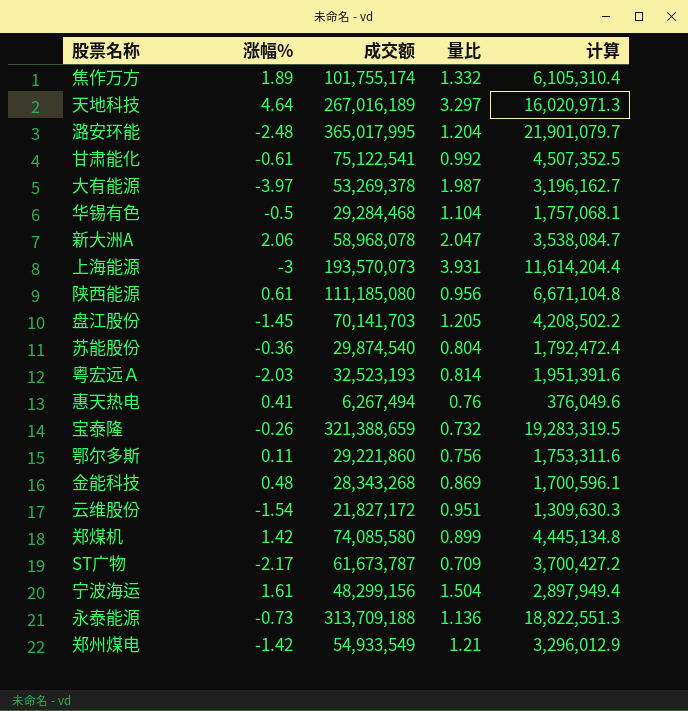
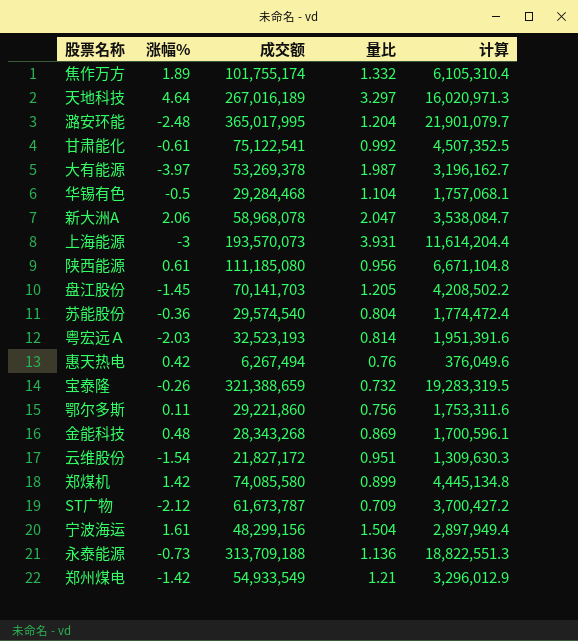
苏能股份 | 成交额: 29,874,540 -> 29,574,540
苏能股份 | 计算: 1,792,472.4 -> 1,774,472.4
惠天热电 | 涨幅%: 0.41 -> 0.42
ST广物 | 涨幅%: -2.17 -> -2.12

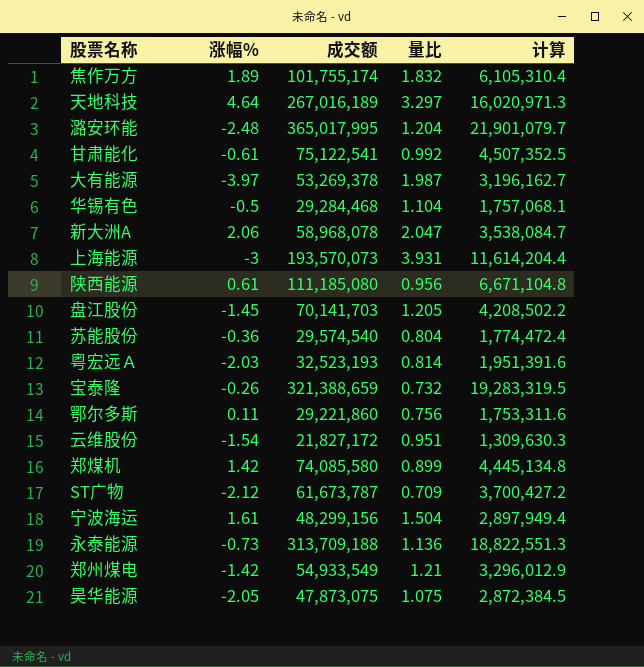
row 惠天热电: 0.42 | 6,267,494 | 0.76 | 376,049.6 -> none
row 金能科技: 0.48 | 28,343,268 | 0.869 | 1,700,596.1 -> none
焦作万方 | 量比: 1.332 -> 1.832
row 昊华能源: none -> -2.05 | 47,873,075 | 1.075 | 2,872,384.5

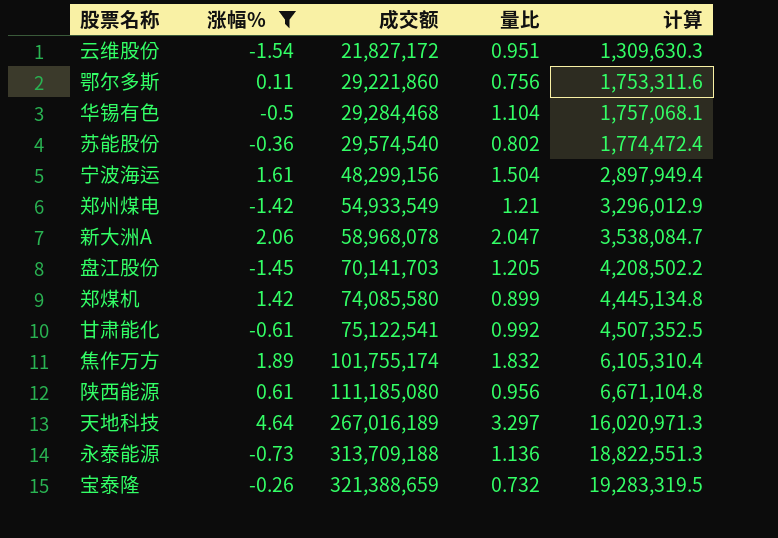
filter: none -> 涨幅% >= -1.54
row order: none -> 成交额 ascending
苏能股份 | 量比: 0.804 -> 0.802

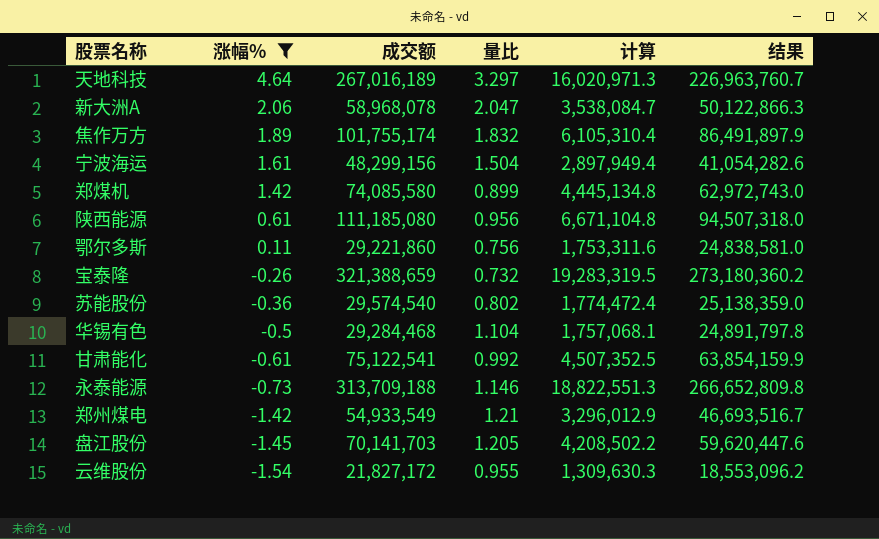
row order: 成交额 ascending -> 涨幅% descending
column 结果 | formula: none -> [成交额] * 0.85
永泰能源 | 量比: 1.136 -> 1.146
云维股份 | 量比: 0.951 -> 0.955

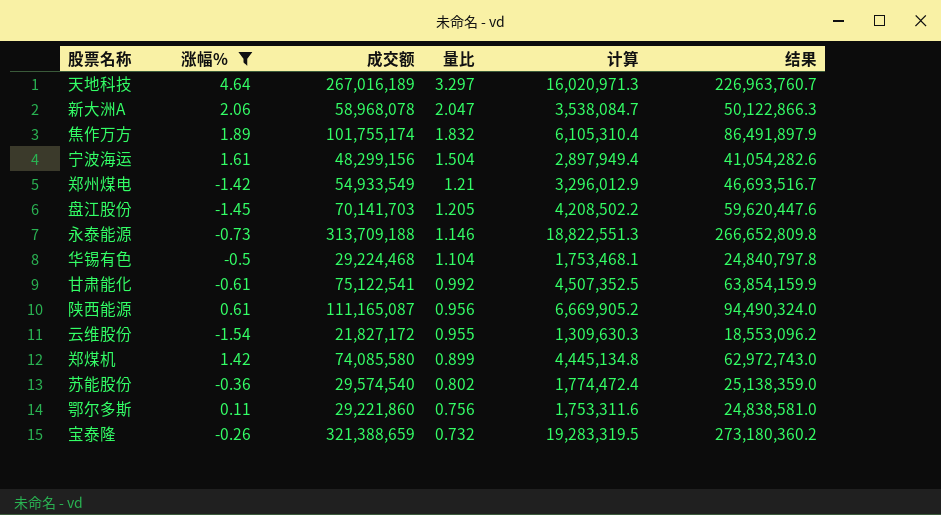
row order: 涨幅% descending -> 量比 descending
华锡有色 | 成交额: 29,284,468 -> 29,224,468
华锡有色 | 计算: 1,757,068.1 -> 1,753,468.1
华锡有色 | 结果: 24,891,797.8 -> 24,840,797.8
陕西能源 | 成交额: 111,185,080 -> 111,165,087
陕西能源 | 计算: 6,671,104.8 -> 6,669,905.2
陕西能源 | 结果: 94,507,318.0 -> 94,490,324.0

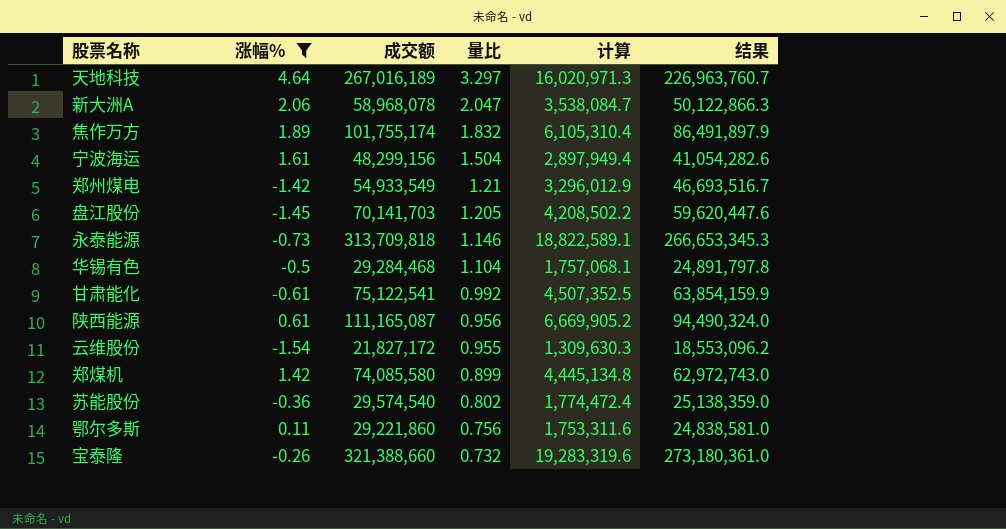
永泰能源 | 成交额: 313,709,188 -> 313,709,818
永泰能源 | 计算: 18,822,551.3 -> 18,822,589.1
永泰能源 | 结果: 266,652,809.8 -> 266,653,345.3
华锡有色 | 成交额: 29,224,468 -> 29,284,468
华锡有色 | 计算: 1,753,468.1 -> 1,757,068.1
华锡有色 | 结果: 24,840,797.8 -> 24,891,797.8
宝泰隆 | 成交额: 321,388,659 -> 321,388,660
宝泰隆 | 计算: 19,283,319.5 -> 19,283,319.6
宝泰隆 | 结果: 273,180,360.2 -> 273,180,361.0

